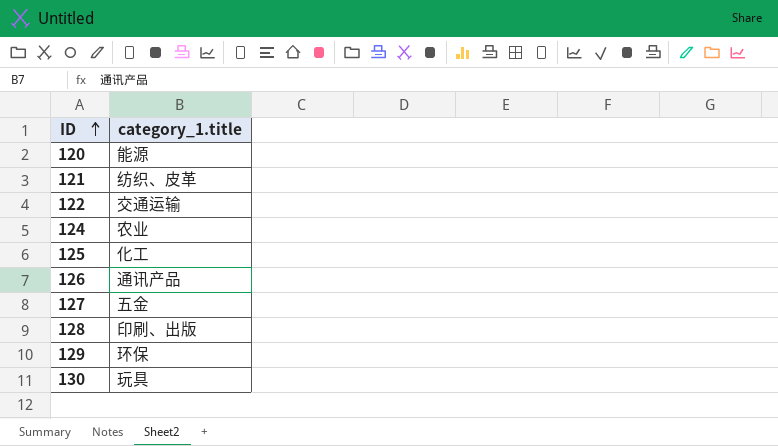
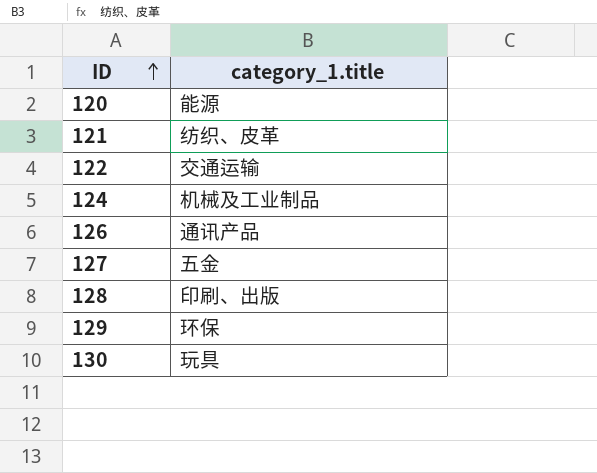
row 125: 化工 -> none
124 | category_1.title: 农业 -> 机械及工业制品

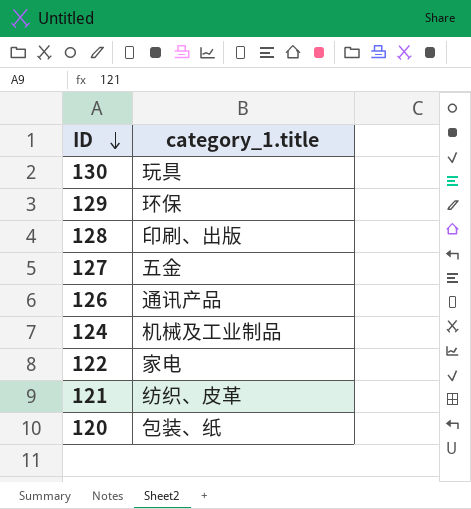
row order: ID ascending -> ID descending
122 | category_1.title: 交通运输 -> 家电
120 | category_1.title: 能源 -> 包装、纸

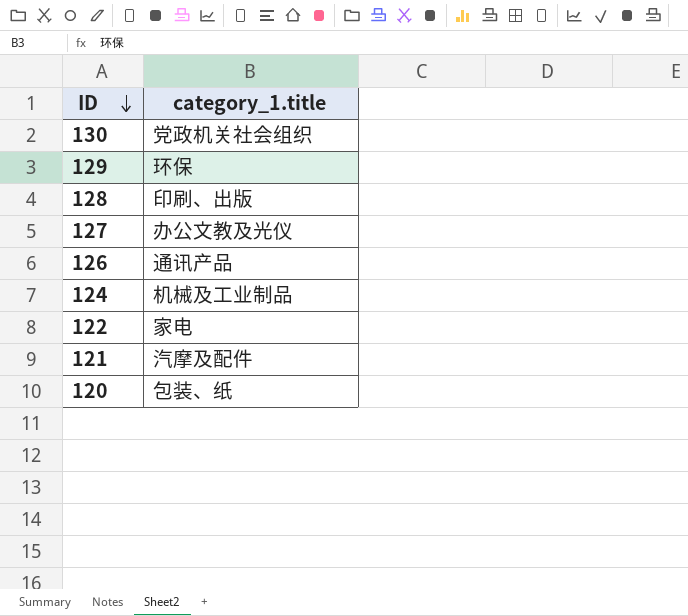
130 | category_1.title: 玩具 -> 党政机关社会组织
127 | category_1.title: 五金 -> 办公文教及光仪
121 | category_1.title: 纺织、皮革 -> 汽摩及配件

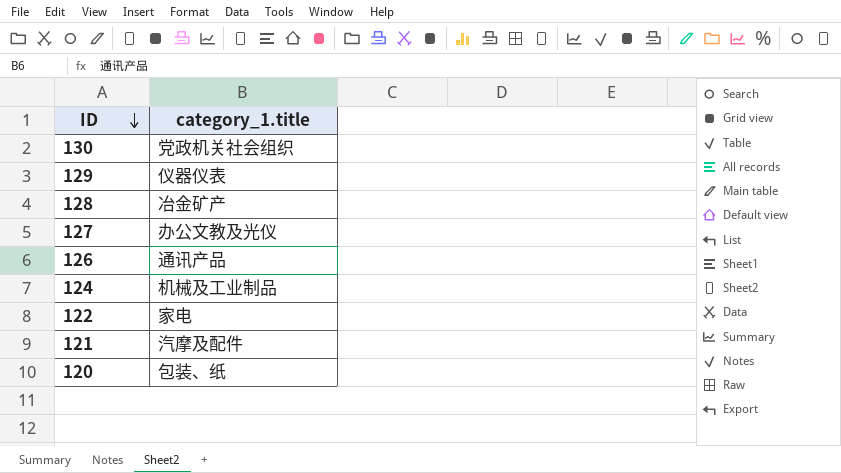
129 | category_1.title: 环保 -> 仪器仪表
128 | category_1.title: 印刷、出版 -> 冶金矿产

